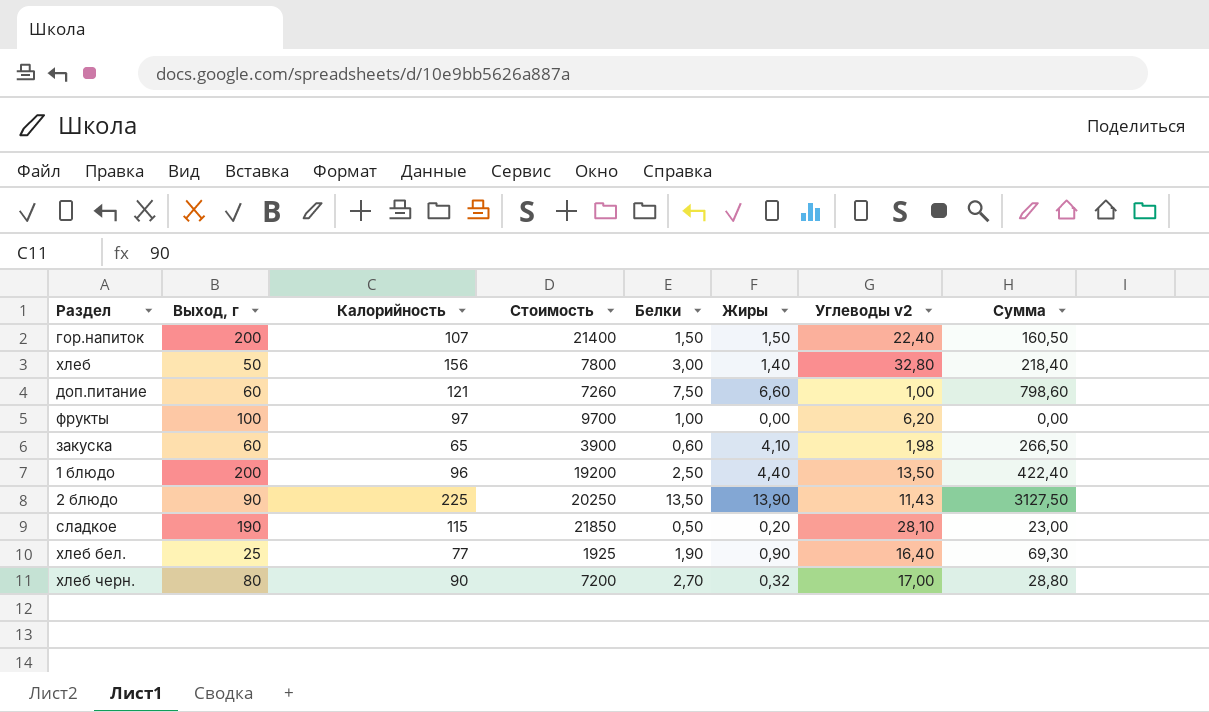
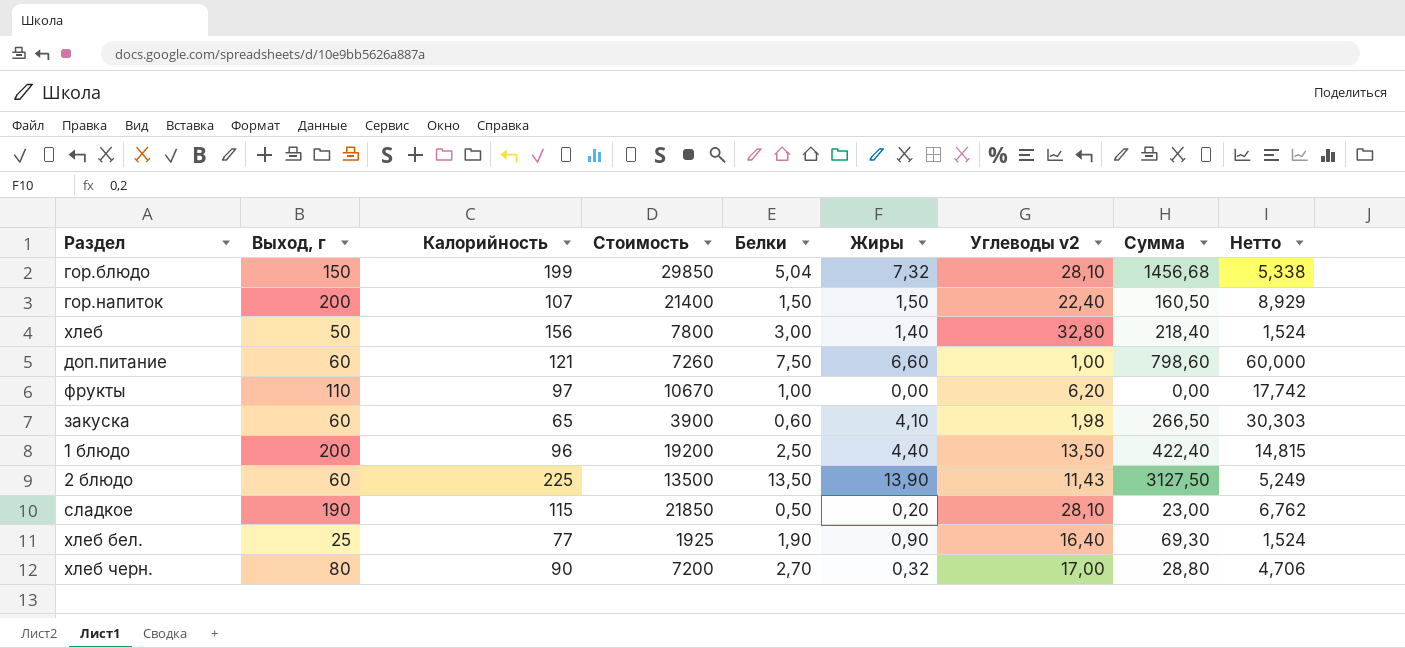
column Нетто | formula: none -> [Выход, г] / [Углеводы v2]
row гор.блюдо: none -> 150 | 199 | 29850 | 5,04 | 7,32 | 28,10 | 1456,68 | 5,338
фрукты | Выход, г: 100 -> 110
фрукты | Стоимость: 9700 -> 10670
2 блюдо | Выход, г: 90 -> 60
2 блюдо | Стоимость: 20250 -> 13500

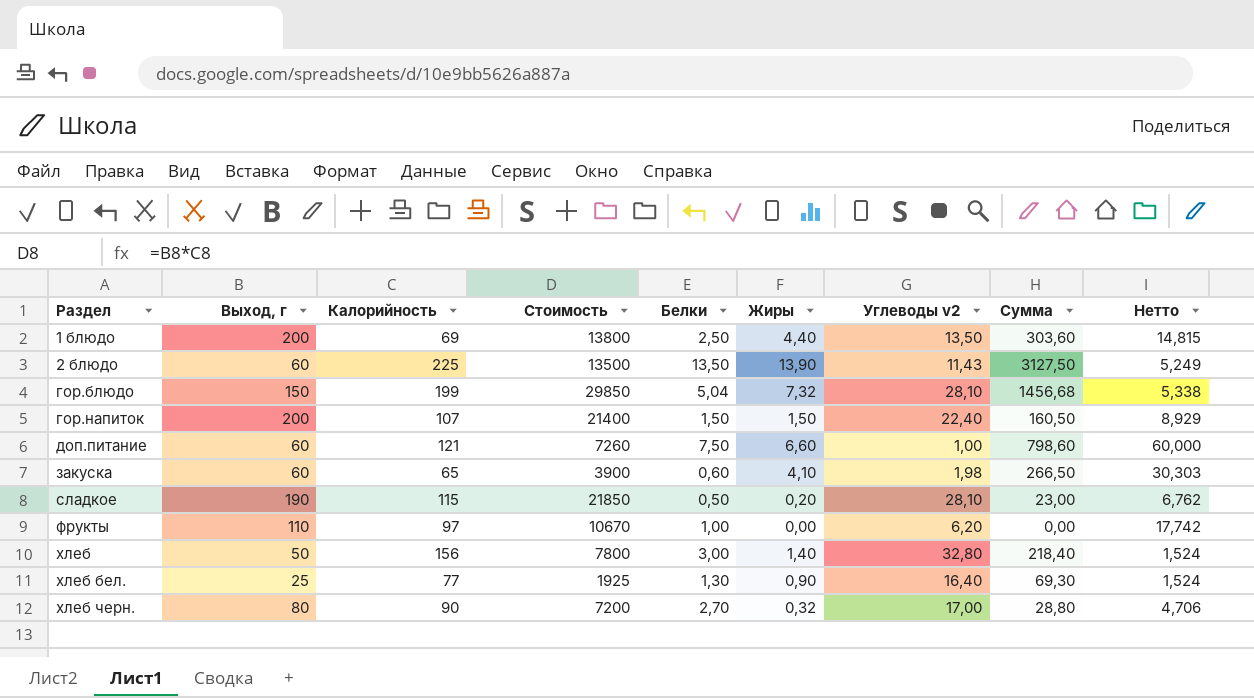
row order: none -> Раздел ascending
1 блюдо | Калорийность: 96 -> 69
1 блюдо | Стоимость: 19200 -> 13800
1 блюдо | Сумма: 422,40 -> 303,60
хлеб бел. | Белки: 1,90 -> 1,30

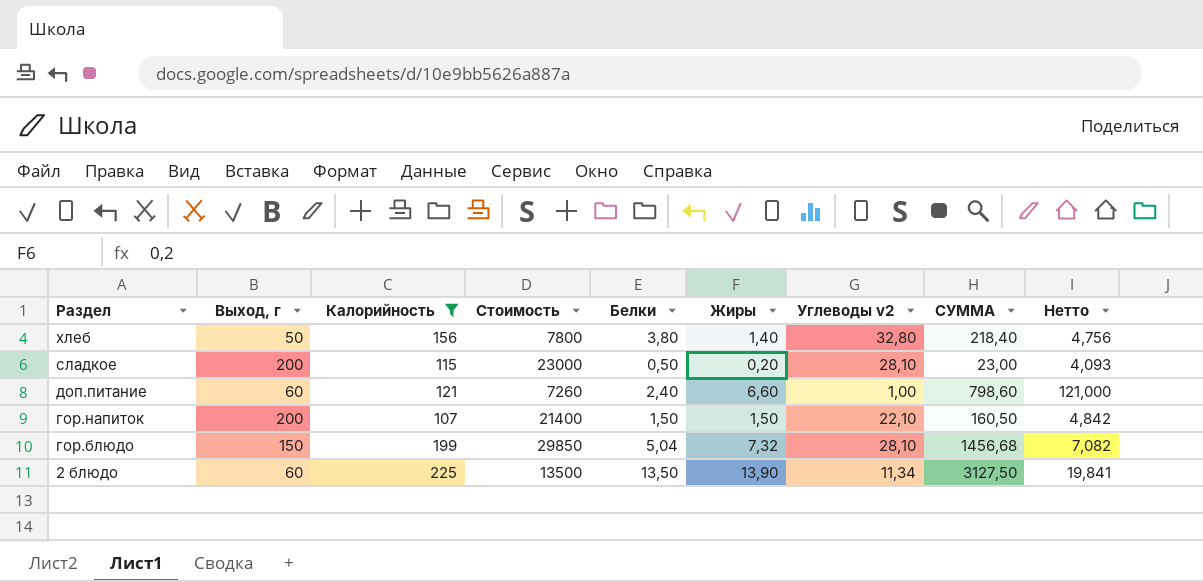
filter: none -> Калорийность >= 107
row order: Раздел ascending -> Раздел descending
column name: Сумма -> СУММА
column Нетто | formula: [Выход, г] / [Углеводы v2] -> [Калорийность] / [Углеводы v2]
хлеб | Белки: 3,00 -> 3,80
сладкое | Выход, г: 190 -> 200
сладкое | Стоимость: 21850 -> 23000
доп.питание | Белки: 7,50 -> 2,40
гор.напиток | Углеводы v2: 22,40 -> 22,10
2 блюдо | Углеводы v2: 11,43 -> 11,34

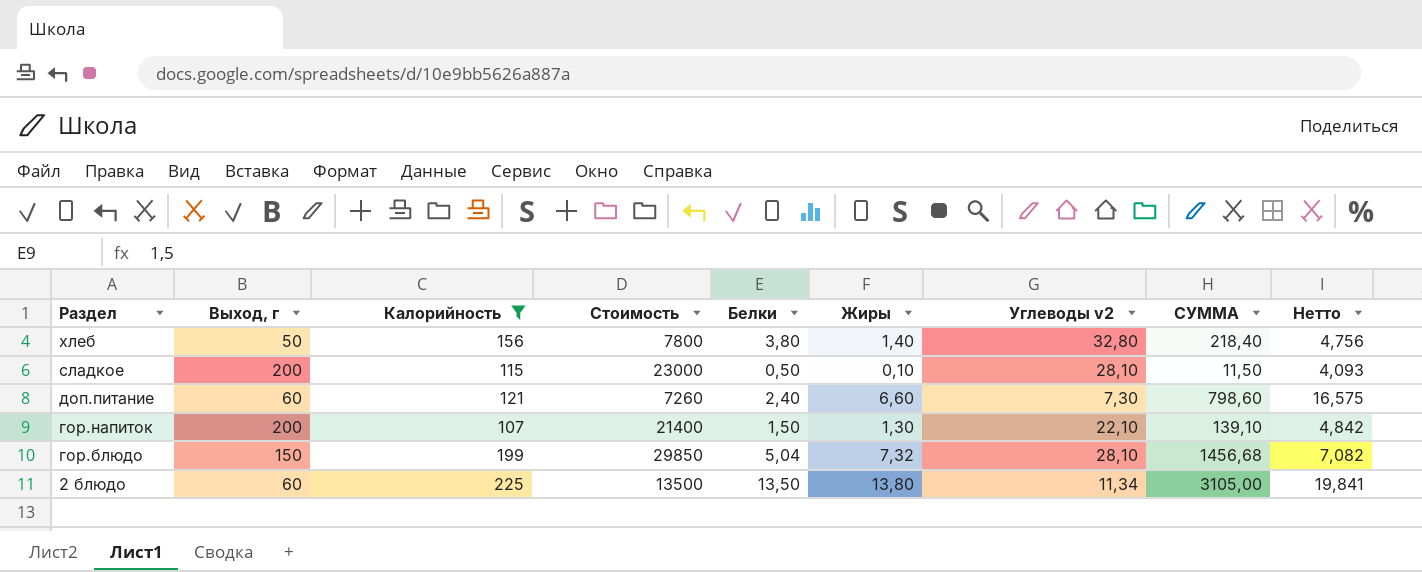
сладкое | Жиры: 0,20 -> 0,10
сладкое | СУММА: 23,00 -> 11,50
доп.питание | Углеводы v2: 1,00 -> 7,30
доп.питание | Нетто: 121,000 -> 16,575
гор.напиток | Жиры: 1,50 -> 1,30
гор.напиток | СУММА: 160,50 -> 139,10
2 блюдо | Жиры: 13,90 -> 13,80
2 блюдо | СУММА: 3127,50 -> 3105,00

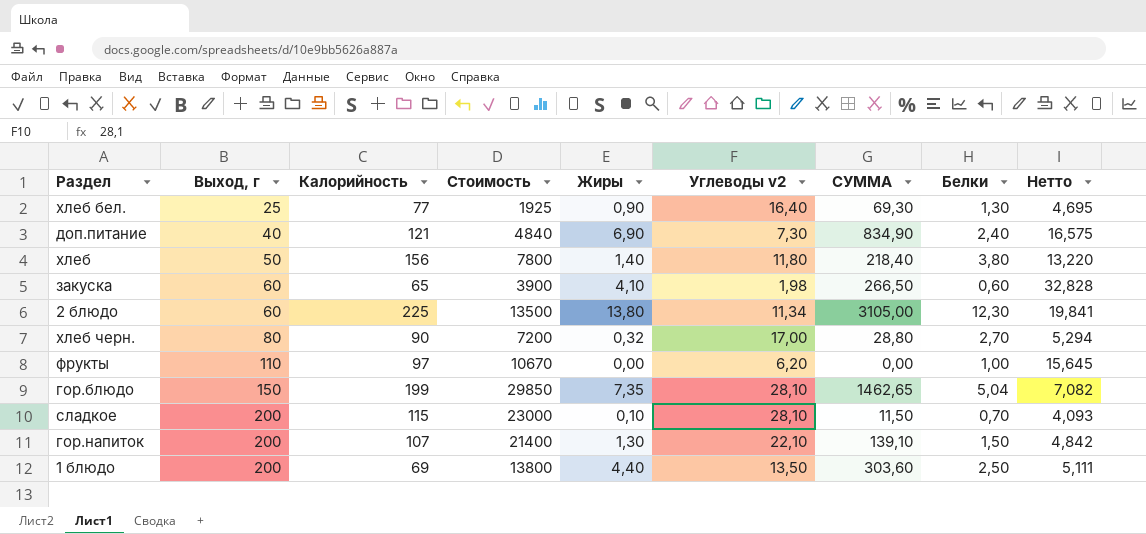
filter: Калорийность >= 107 -> none
row order: Раздел descending -> Выход, г ascending
column Белки | position: 5 -> 8
доп.питание | Выход, г: 60 -> 40
доп.питание | Стоимость: 7260 -> 4840
доп.питание | Жиры: 6,60 -> 6,90
доп.питание | СУММА: 798,60 -> 834,90
хлеб | Углеводы v2: 32,80 -> 11,80
хлеб | Нетто: 4,756 -> 13,220
2 блюдо | Белки: 13,50 -> 12,30
гор.блюдо | Жиры: 7,32 -> 7,35
гор.блюдо | СУММА: 1456,68 -> 1462,65
сладкое | Белки: 0,50 -> 0,70

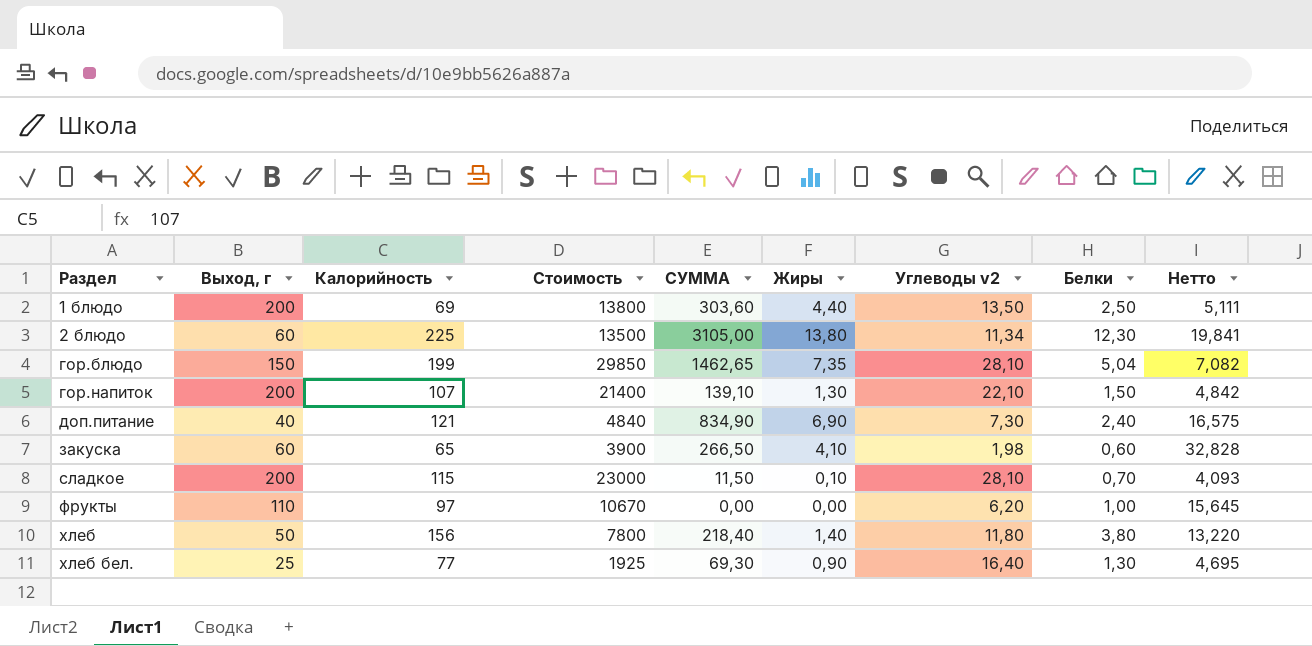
row order: Выход, г ascending -> Раздел ascending
column СУММА | position: 7 -> 5
row хлеб черн.: 80 | 90 | 7200 | 0,32 | 17,00 | 28,80 | 2,70 | 5,294 -> none

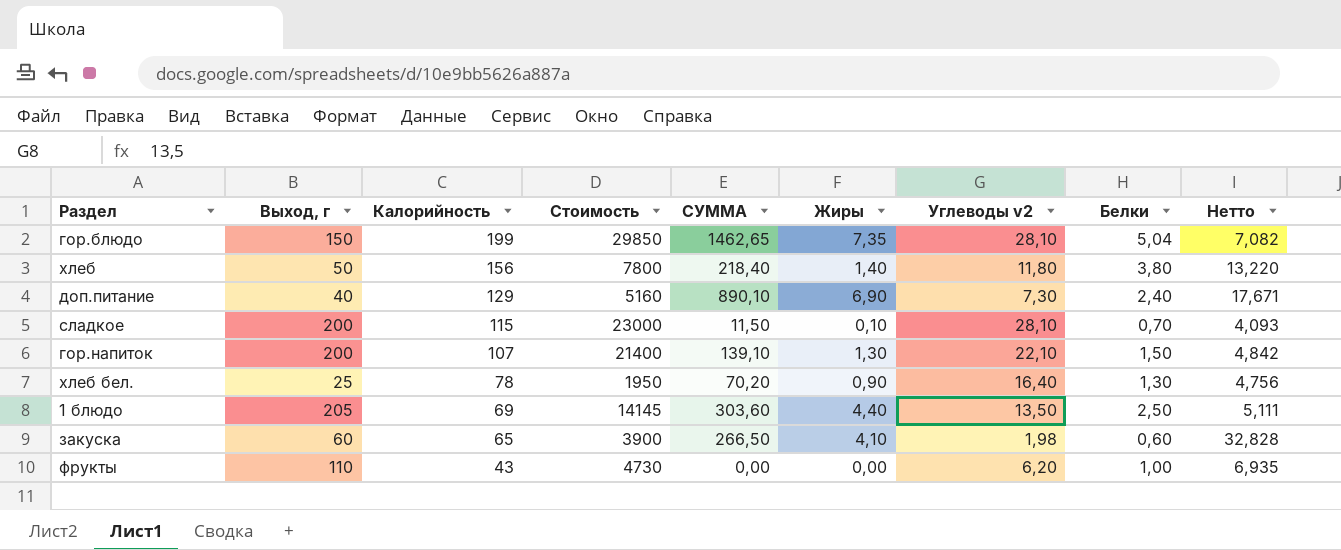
row order: Раздел ascending -> Калорийность descending
row 2 блюдо: 60 | 225 | 13500 | 3105,00 | 13,80 | 11,34 | 12,30 | 19,841 -> none
доп.питание | Калорийность: 121 -> 129
доп.питание | Стоимость: 4840 -> 5160
доп.питание | СУММА: 834,90 -> 890,10
доп.питание | Нетто: 16,575 -> 17,671
хлеб бел. | Калорийность: 77 -> 78
хлеб бел. | Стоимость: 1925 -> 1950
хлеб бел. | СУММА: 69,30 -> 70,20
хлеб бел. | Нетто: 4,695 -> 4,756
1 блюдо | Выход, г: 200 -> 205
1 блюдо | Стоимость: 13800 -> 14145
фрукты | Калорийность: 97 -> 43
фрукты | Стоимость: 10670 -> 4730
фрукты | Нетто: 15,645 -> 6,935

